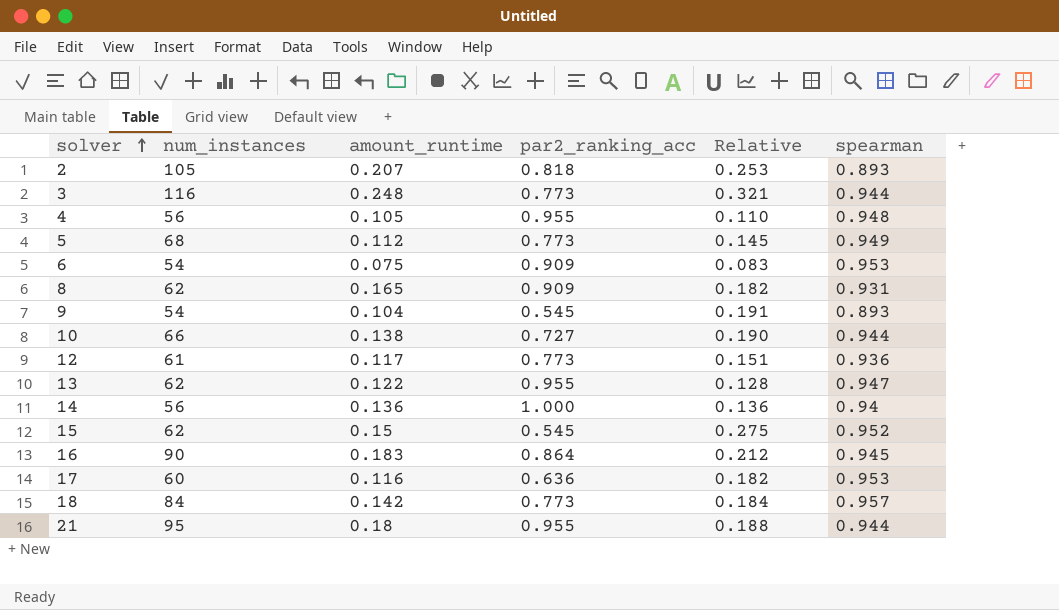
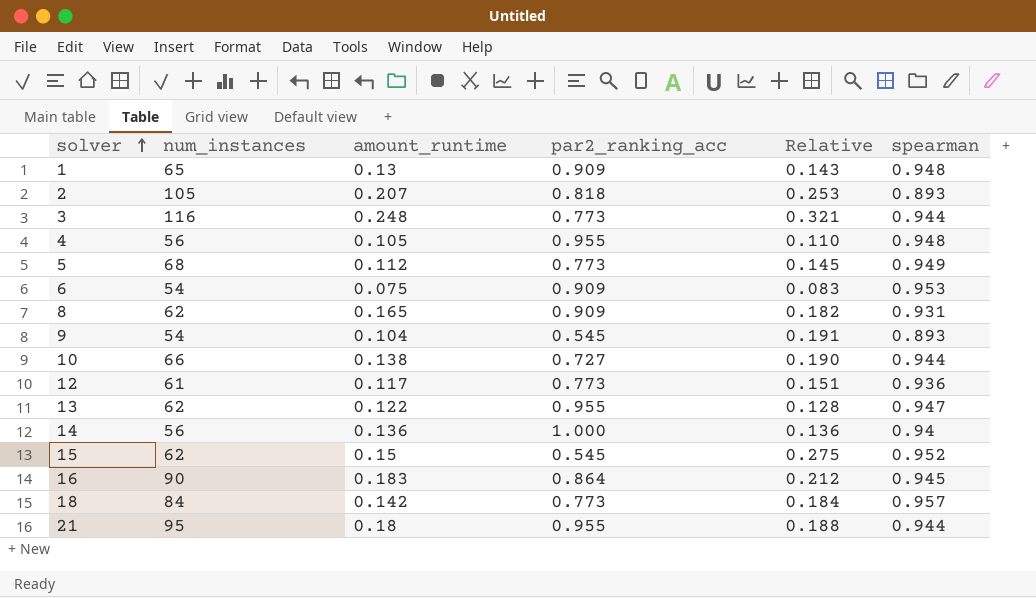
row 17: 60 | 0.116 | 0.636 | 0.182 | 0.953 -> none
row 1: none -> 65 | 0.13 | 0.909 | 0.143 | 0.948

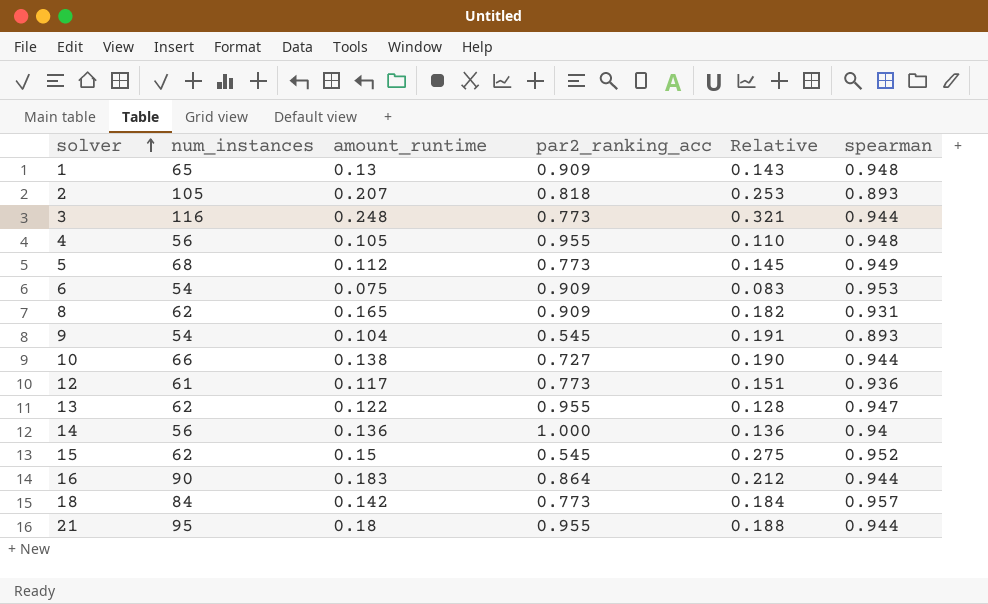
16 | spearman: 0.945 -> 0.944

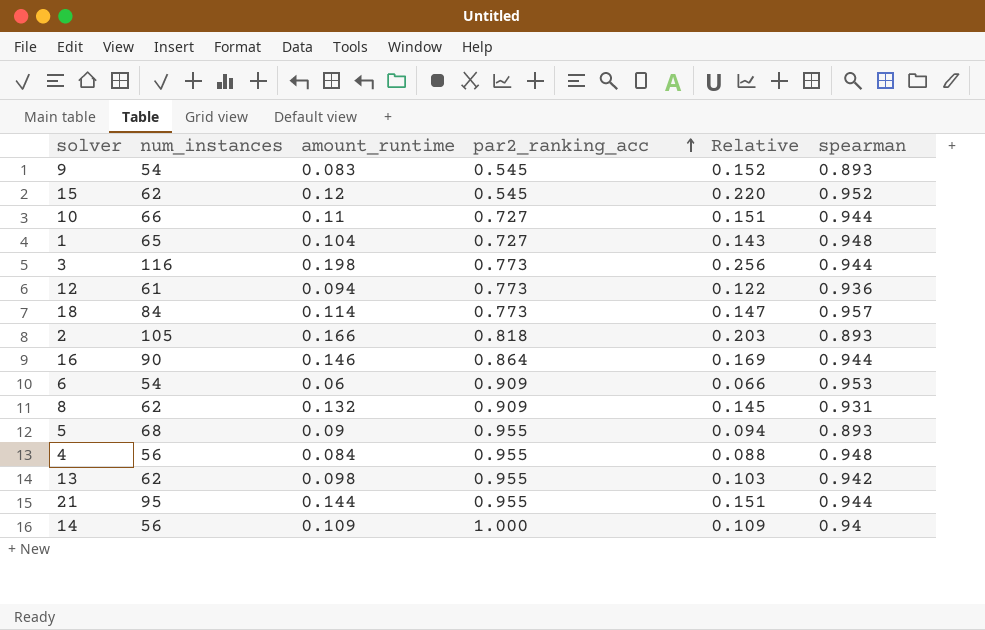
row order: solver ascending -> par2_ranking_acc ascending
9 | amount_runtime: 0.104 -> 0.083
9 | Relative: 0.191 -> 0.152
15 | amount_runtime: 0.15 -> 0.12
15 | Relative: 0.275 -> 0.220
10 | amount_runtime: 0.138 -> 0.11
10 | Relative: 0.190 -> 0.151
1 | amount_runtime: 0.13 -> 0.104
1 | par2_ranking_acc: 0.909 -> 0.727
3 | amount_runtime: 0.248 -> 0.198
3 | Relative: 0.321 -> 0.256
12 | amount_runtime: 0.117 -> 0.094
12 | Relative: 0.151 -> 0.122
18 | amount_runtime: 0.142 -> 0.114
18 | Relative: 0.184 -> 0.147
2 | amount_runtime: 0.207 -> 0.166
2 | Relative: 0.253 -> 0.203
16 | amount_runtime: 0.183 -> 0.146
16 | Relative: 0.212 -> 0.169
6 | amount_runtime: 0.075 -> 0.06
6 | Relative: 0.083 -> 0.066
8 | amount_runtime: 0.165 -> 0.132
8 | Relative: 0.182 -> 0.145
5 | amount_runtime: 0.112 -> 0.09
5 | par2_ranking_acc: 0.773 -> 0.955
5 | Relative: 0.145 -> 0.094
5 | spearman: 0.949 -> 0.893
4 | amount_runtime: 0.105 -> 0.084
4 | Relative: 0.110 -> 0.088
13 | amount_runtime: 0.122 -> 0.098
13 | Relative: 0.128 -> 0.103
13 | spearman: 0.947 -> 0.942
21 | amount_runtime: 0.18 -> 0.144
21 | Relative: 0.188 -> 0.151
14 | amount_runtime: 0.136 -> 0.109
14 | Relative: 0.136 -> 0.109

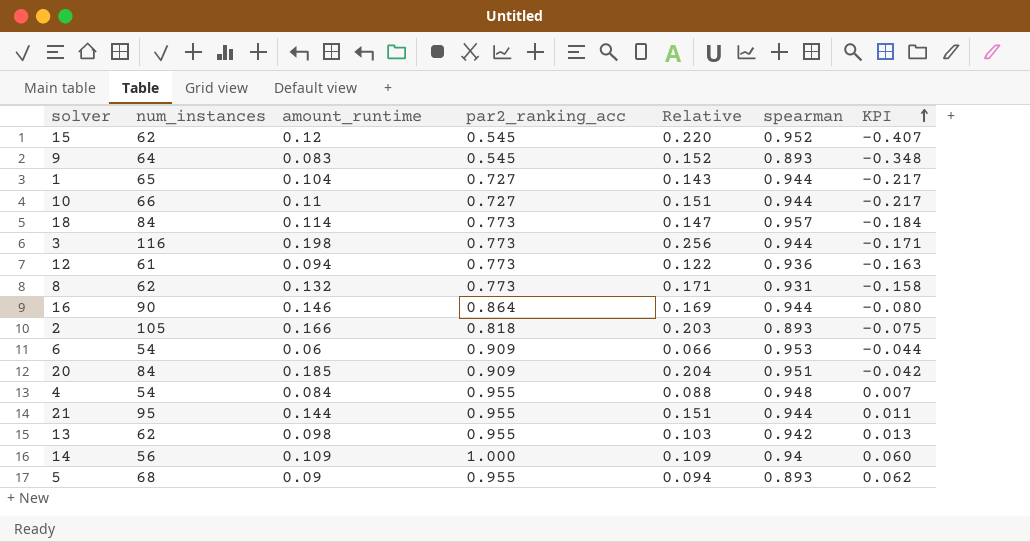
row order: par2_ranking_acc ascending -> KPI ascending
column KPI | formula: none -> [par2_ranking_acc] - [spearman]
9 | num_instances: 54 -> 64
1 | spearman: 0.948 -> 0.944
8 | par2_ranking_acc: 0.909 -> 0.773
8 | Relative: 0.145 -> 0.171
row 20: none -> 84 | 0.185 | 0.909 | 0.204 | 0.951 | -0.042
4 | num_instances: 56 -> 54

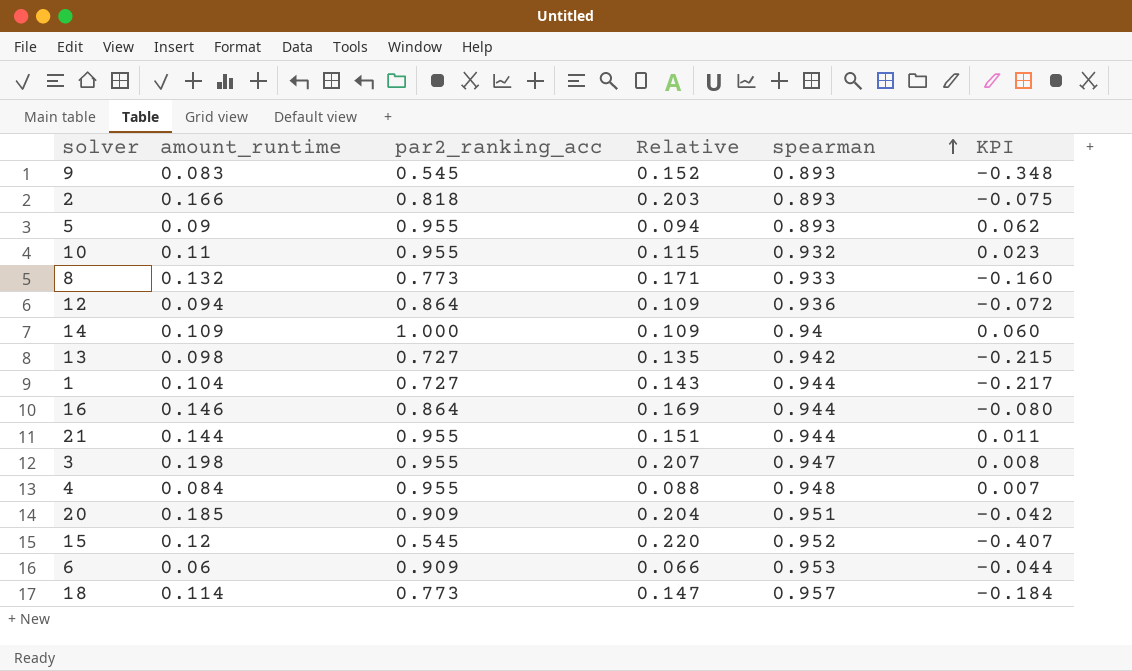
row order: KPI ascending -> spearman ascending
column num_instances | position: 2 -> none
10 | par2_ranking_acc: 0.727 -> 0.955
10 | Relative: 0.151 -> 0.115
10 | spearman: 0.944 -> 0.932
10 | KPI: -0.217 -> 0.023
8 | spearman: 0.931 -> 0.933
8 | KPI: -0.158 -> -0.160
12 | par2_ranking_acc: 0.773 -> 0.864
12 | Relative: 0.122 -> 0.109
12 | KPI: -0.163 -> -0.072
13 | par2_ranking_acc: 0.955 -> 0.727
13 | Relative: 0.103 -> 0.135
13 | KPI: 0.013 -> -0.215
3 | par2_ranking_acc: 0.773 -> 0.955
3 | Relative: 0.256 -> 0.207
3 | spearman: 0.944 -> 0.947
3 | KPI: -0.171 -> 0.008

